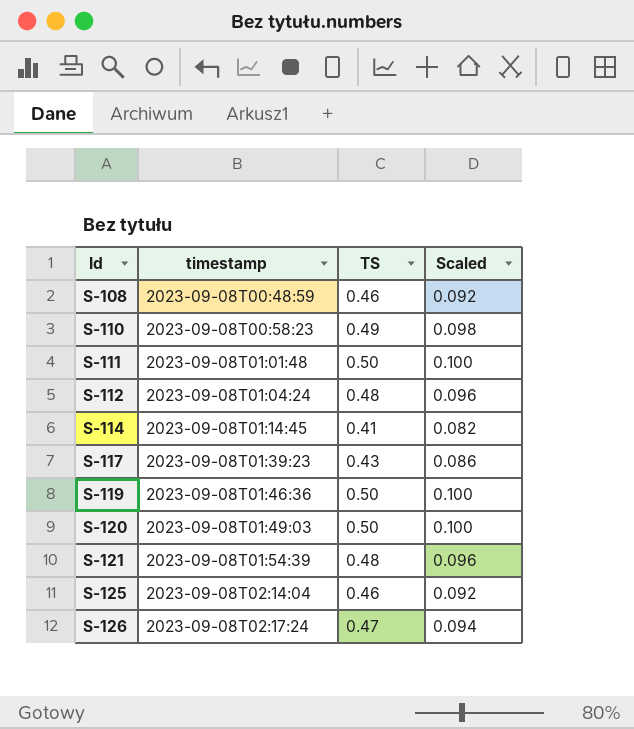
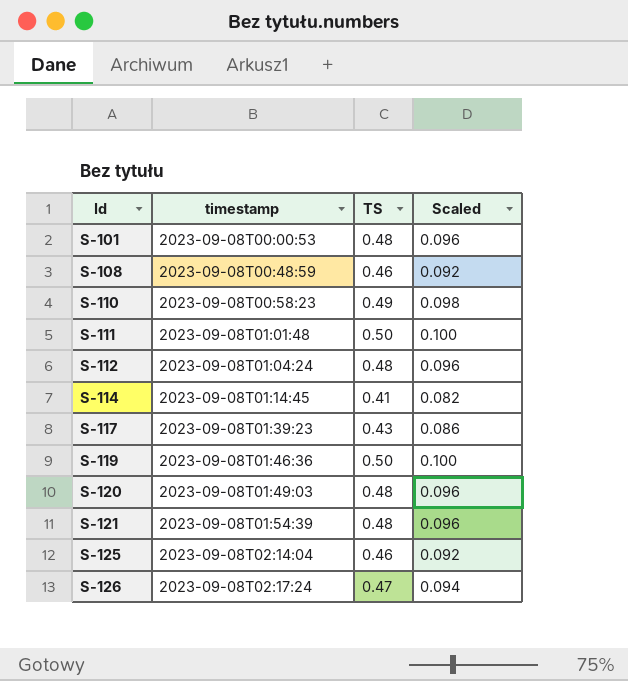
row S-101: none -> 2023-09-08T00:00:53 | 0.48 | 0.096
S-120 | TS: 0.50 -> 0.48
S-120 | Scaled: 0.100 -> 0.096

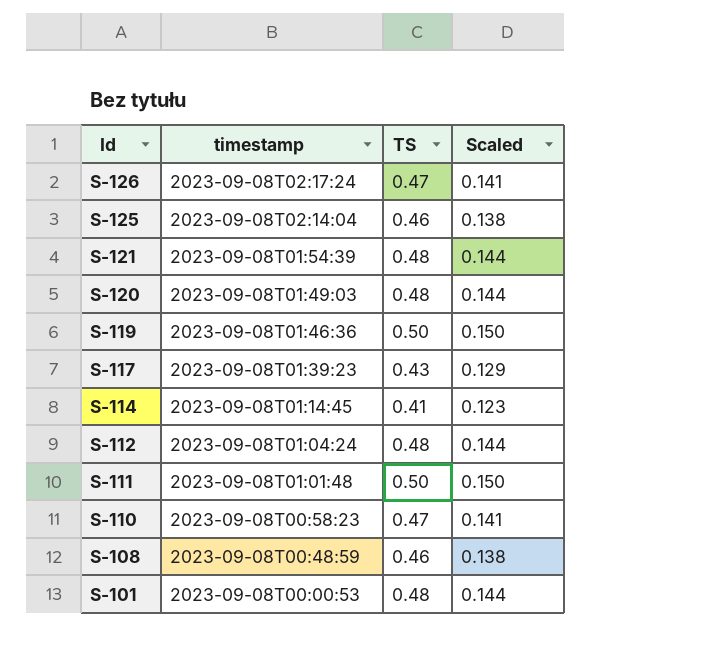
row order: Id ascending -> Id descending
column Scaled | formula: [TS] * 0.2 -> [TS] * 0.3
S-110 | TS: 0.49 -> 0.47

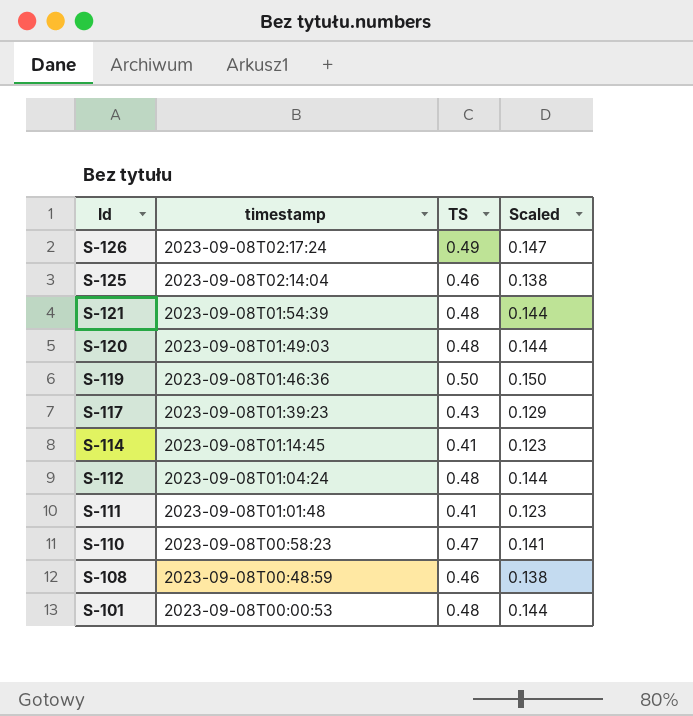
S-126 | TS: 0.47 -> 0.49
S-126 | Scaled: 0.141 -> 0.147
S-111 | TS: 0.50 -> 0.41
S-111 | Scaled: 0.150 -> 0.123

